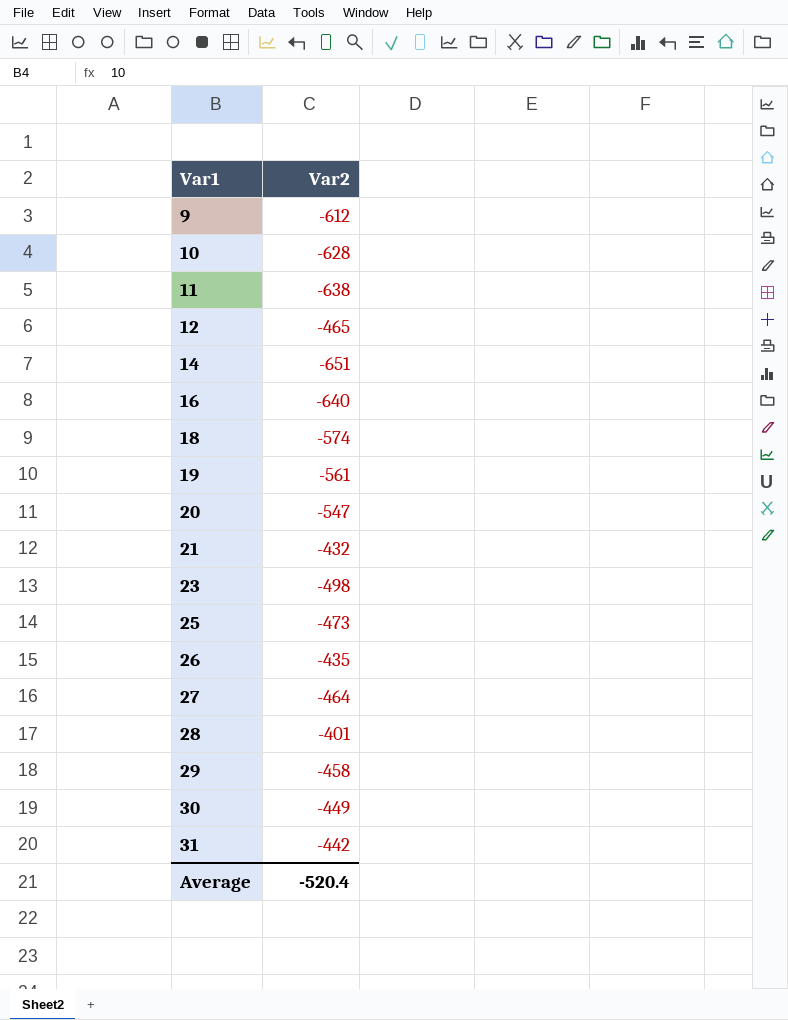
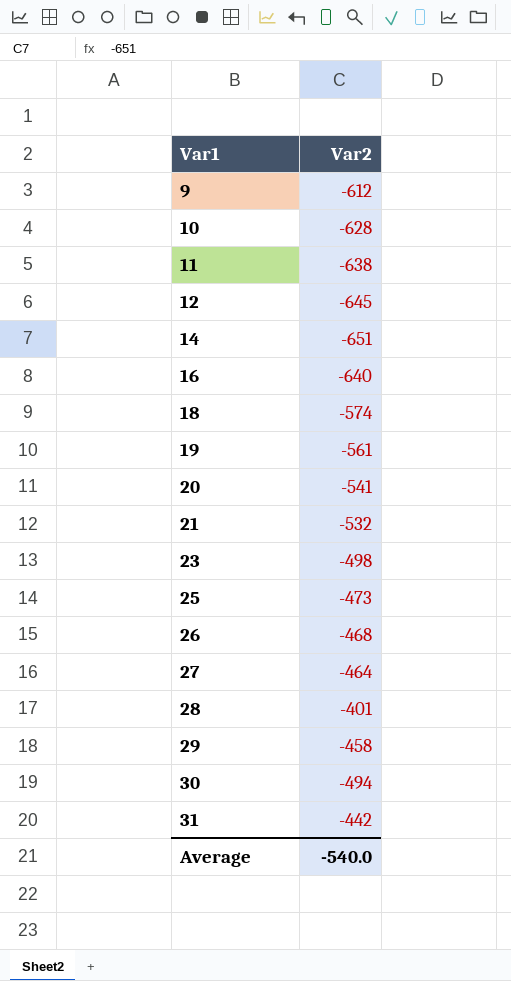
12 | Var2: -465 -> -645
20 | Var2: -547 -> -541
21 | Var2: -432 -> -532
26 | Var2: -435 -> -468
30 | Var2: -449 -> -494
Average | Var2: -520.4 -> -540.0

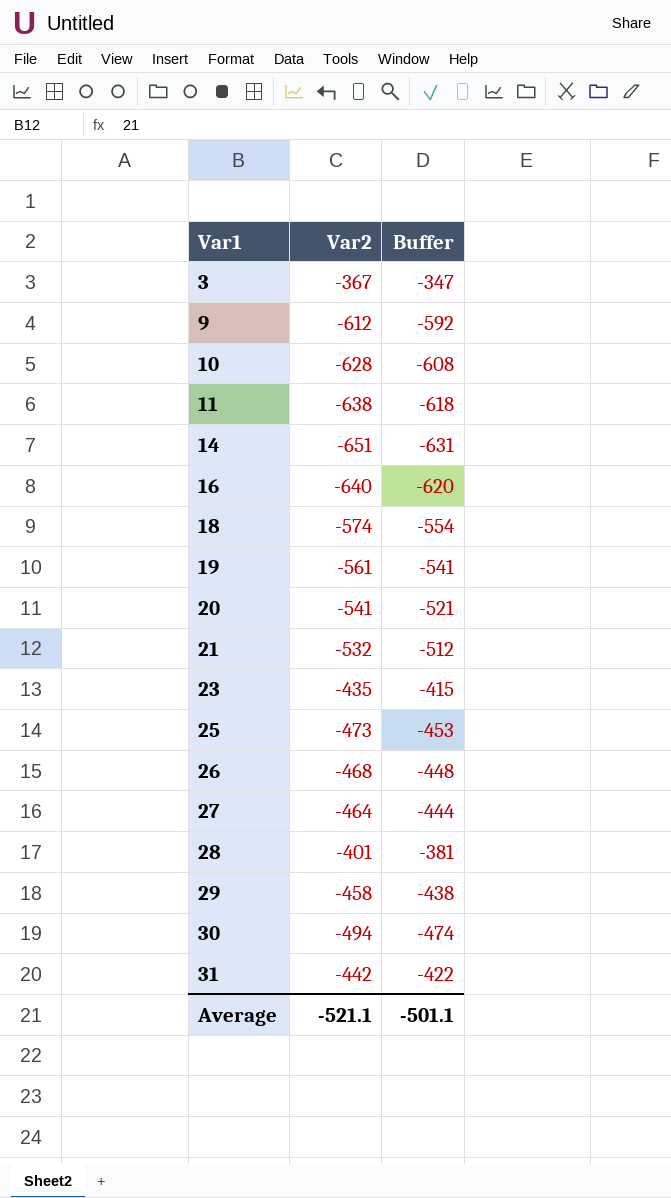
column Buffer | formula: none -> [Var2] + 20
row 12: -645 -> none
row 3: none -> -367 | -347
23 | Var2: -498 -> -435
Average | Var2: -540.0 -> -521.1

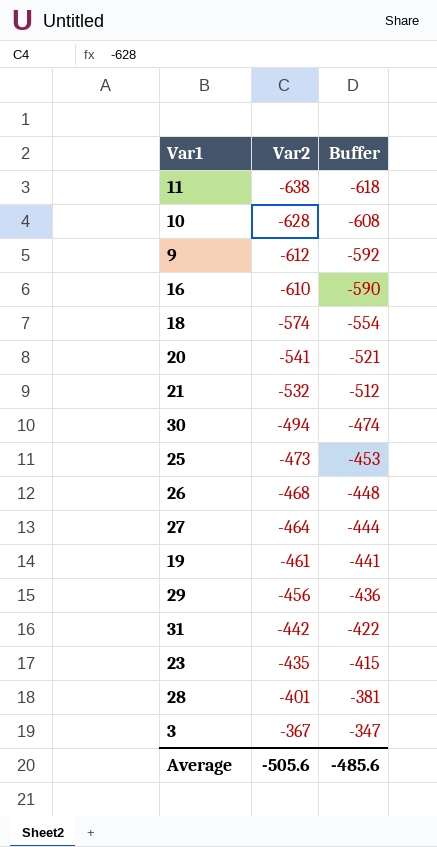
row order: Var1 ascending -> Var2 ascending
row 14: -651 | -631 -> none
16 | Var2: -640 -> -610
16 | Buffer: -620 -> -590
19 | Var2: -561 -> -461
19 | Buffer: -541 -> -441
29 | Var2: -458 -> -456
29 | Buffer: -438 -> -436
Average | Var2: -521.1 -> -505.6
Average | Buffer: -501.1 -> -485.6

